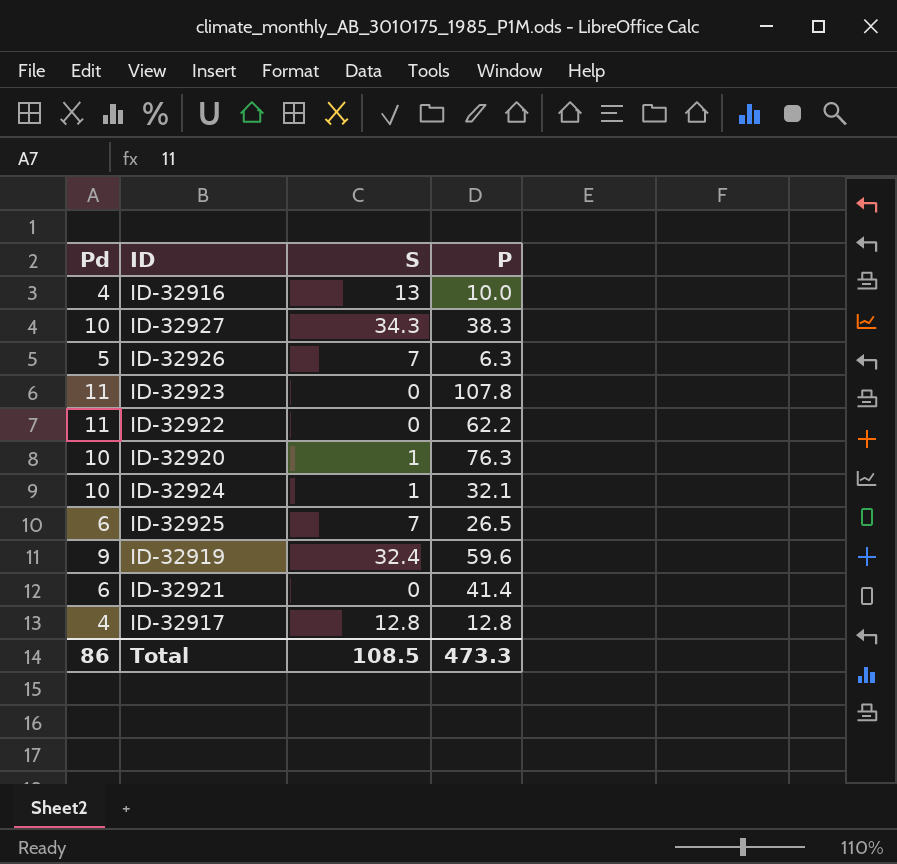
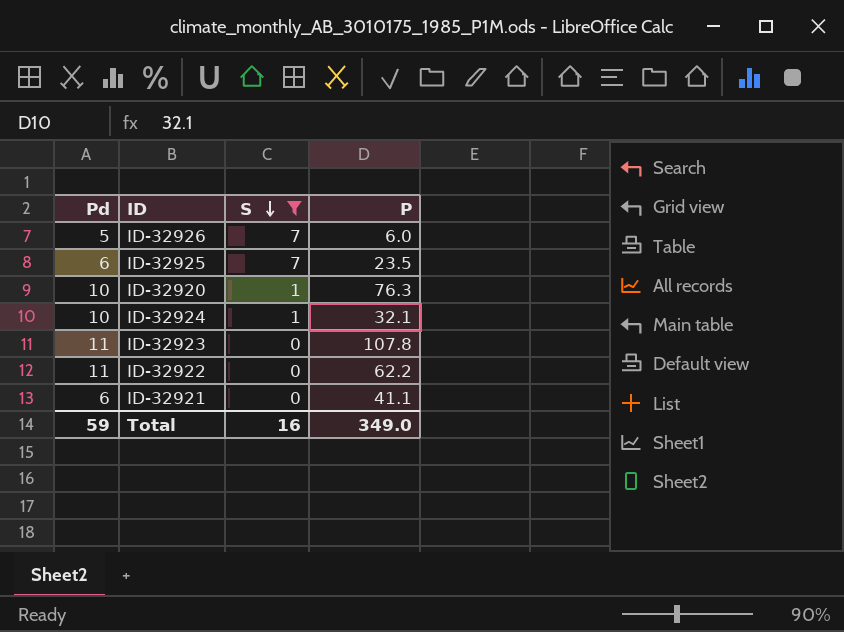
filter: none -> S <= 7
row order: none -> S descending
ID-32926 | P: 6.3 -> 6.0
ID-32925 | P: 26.5 -> 23.5
ID-32921 | P: 41.4 -> 41.1
Total | Pd: 86 -> 59
Total | S: 108.5 -> 16
Total | P: 473.3 -> 349.0

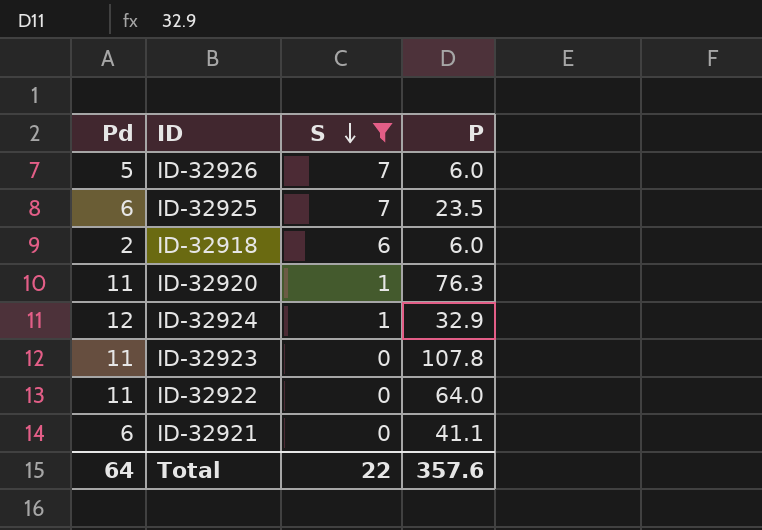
row ID-32918: none -> 2 | 6 | 6.0
ID-32920 | Pd: 10 -> 11
ID-32924 | Pd: 10 -> 12
ID-32924 | P: 32.1 -> 32.9
ID-32922 | P: 62.2 -> 64.0
Total | Pd: 59 -> 64
Total | S: 16 -> 22
Total | P: 349.0 -> 357.6

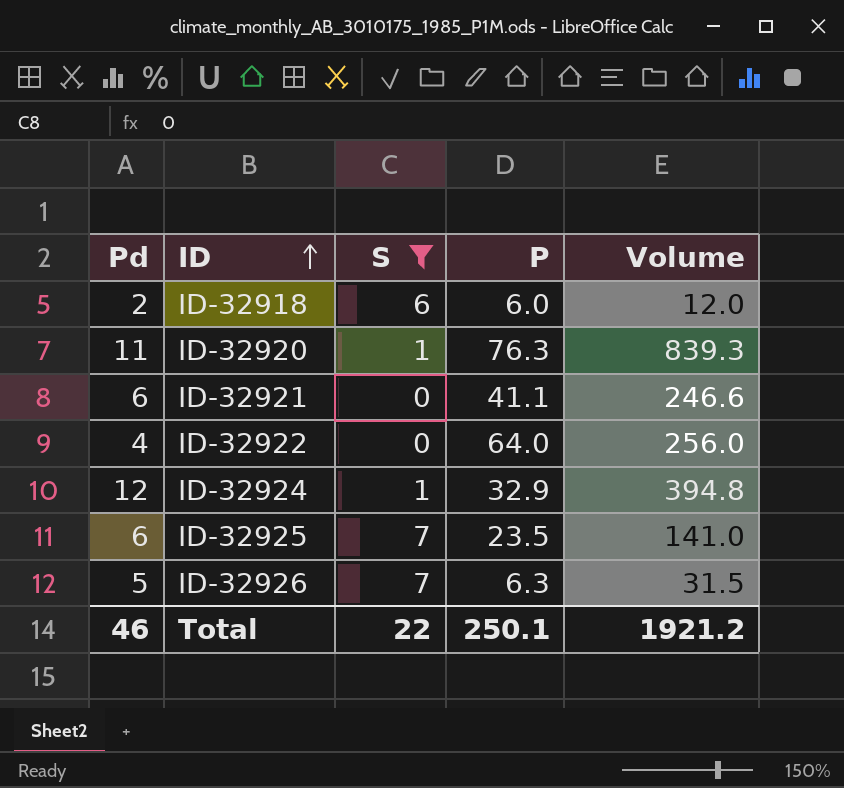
row order: S descending -> ID ascending
column Volume | formula: none -> [Pd] * [P]
row ID-32923: 11 | 0 | 107.8 -> none
ID-32922 | Pd: 11 -> 4
ID-32926 | P: 6.0 -> 6.3
Total | Pd: 64 -> 46
Total | P: 357.6 -> 250.1

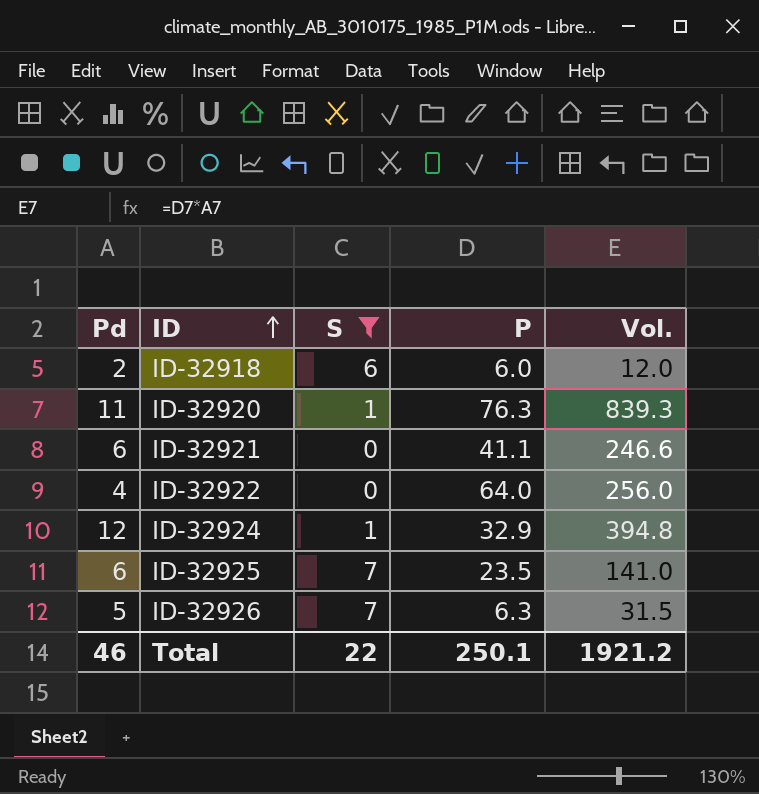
column name: Volume -> Vol.

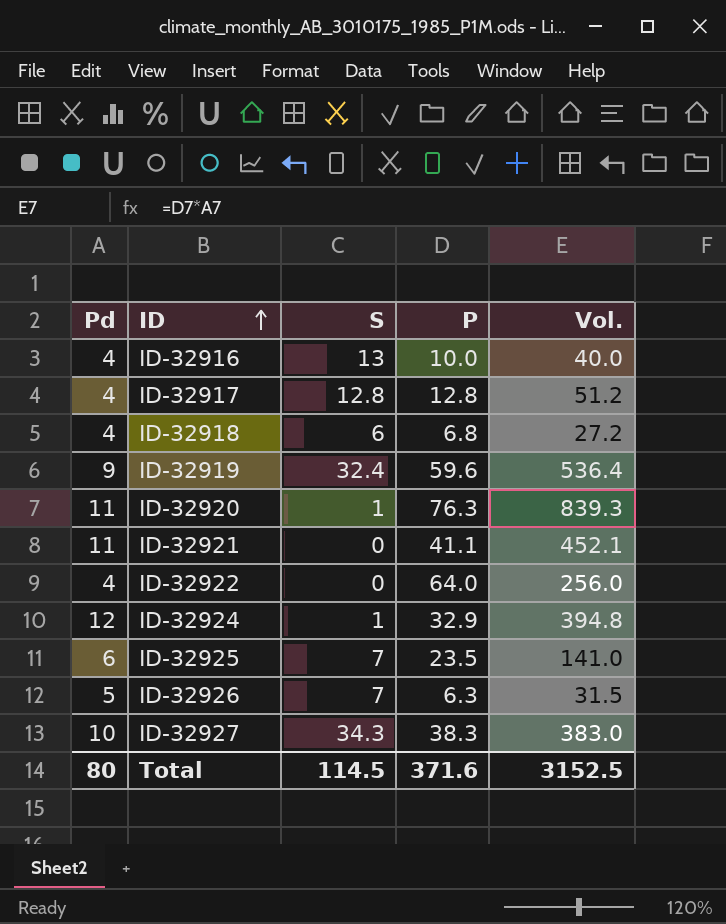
filter: S <= 7 -> none
ID-32918 | Pd: 2 -> 4
ID-32918 | P: 6.0 -> 6.8
ID-32918 | Vol.: 12.0 -> 27.2
ID-32921 | Pd: 6 -> 11
ID-32921 | Vol.: 246.6 -> 452.1
Total | Pd: 46 -> 80
Total | S: 22 -> 114.5
Total | P: 250.1 -> 371.6
Total | Vol.: 1921.2 -> 3152.5

